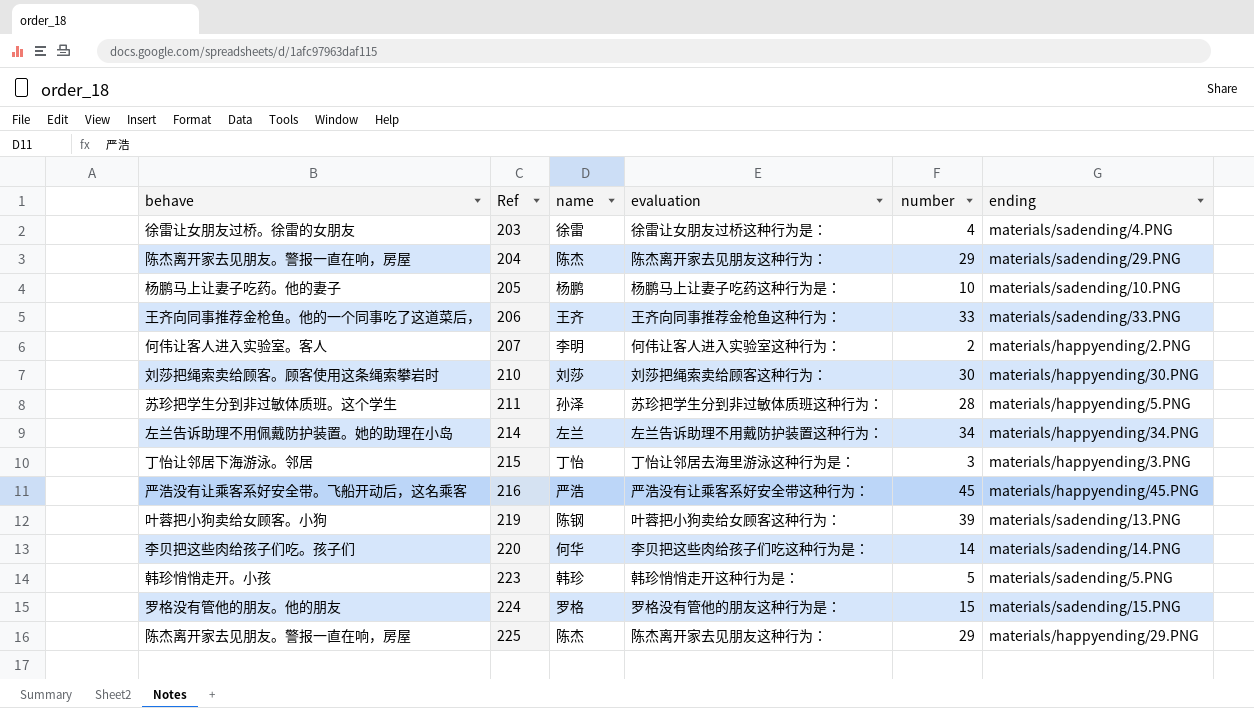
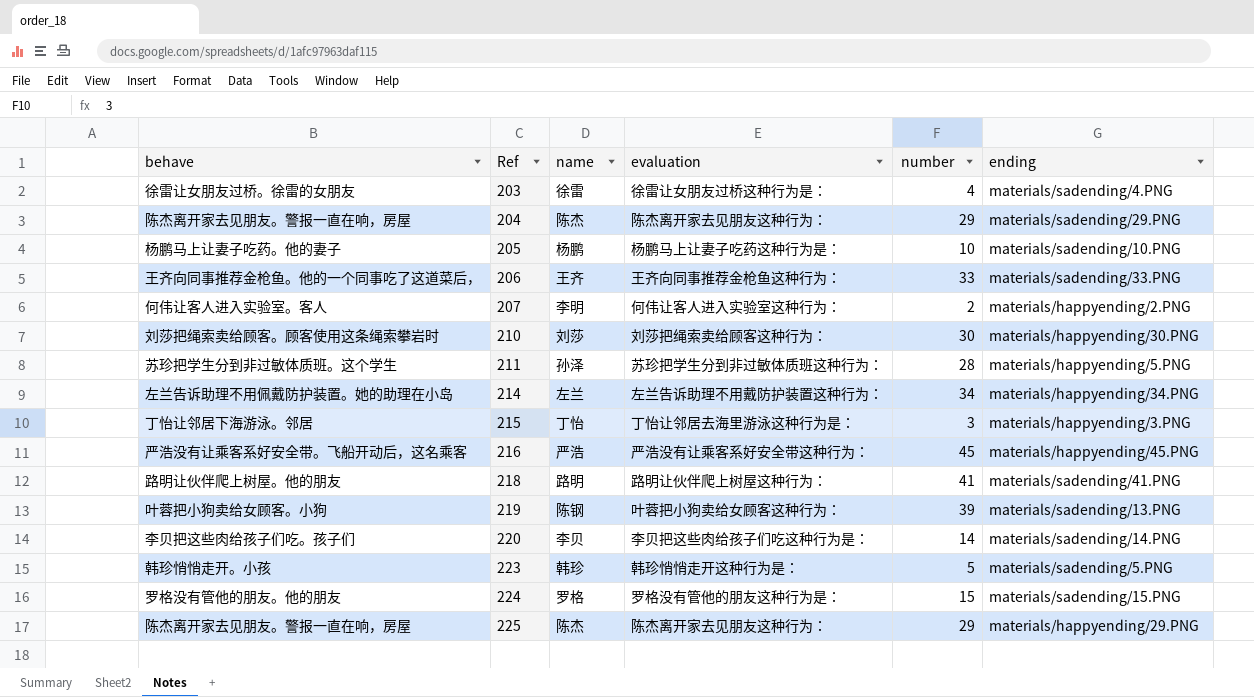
row 218: none -> 路明让伙伴爬上树屋。他的朋友 | 路明 | 路明让伙伴爬上树屋这种行为： | 41 | materials/sadending/41.PNG
220 | name: 何华 -> 李贝

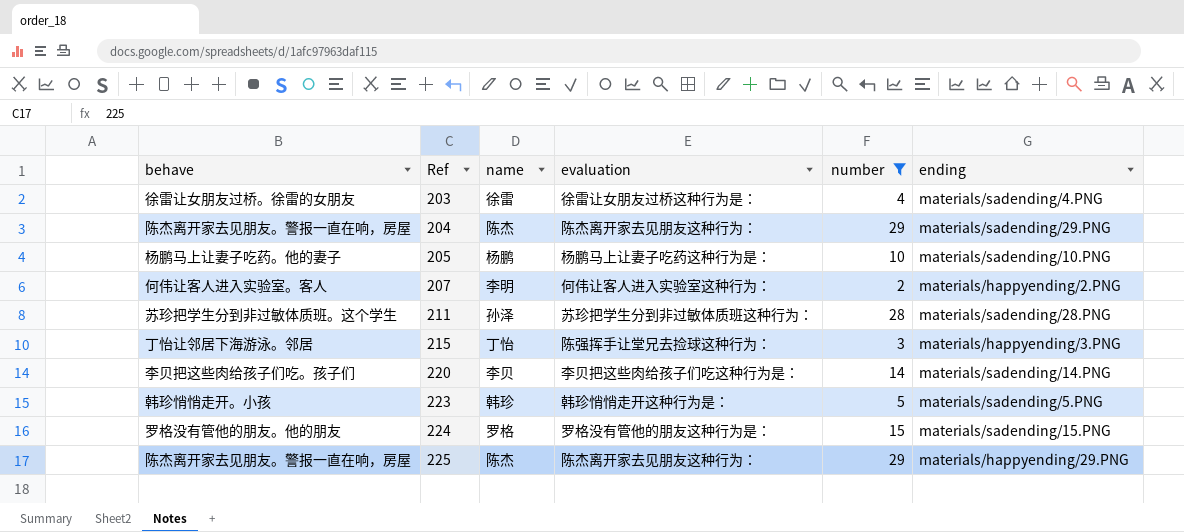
filter: none -> number <= 29
211 | ending: materials/happyending/5.PNG -> materials/sadending/28.PNG
215 | evaluation: 丁怡让邻居去海里游泳这种行为是： -> 陈强挥手让堂兄去捡球这种行为：

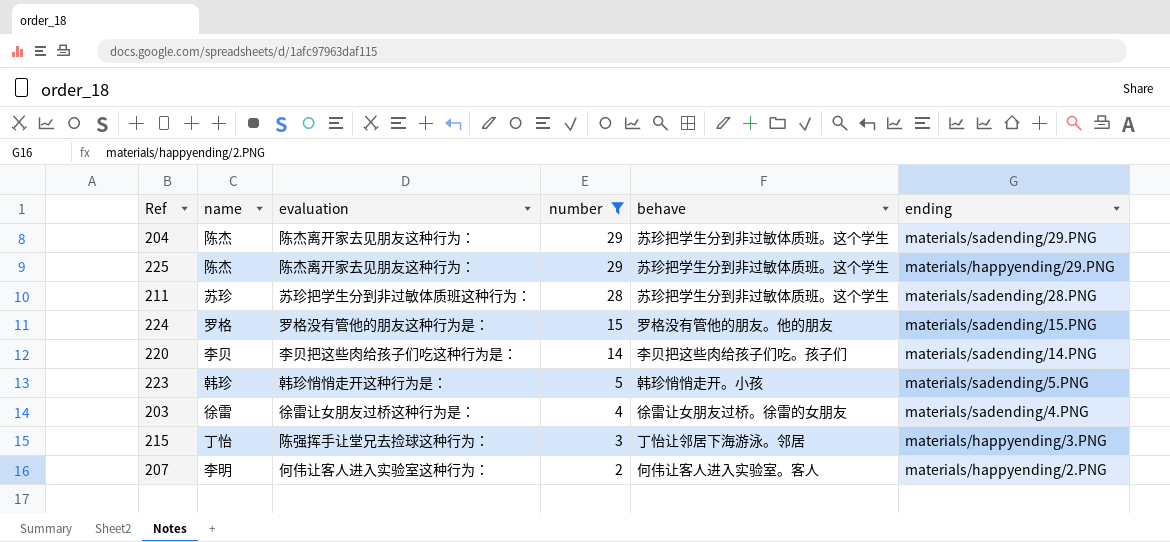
row order: Ref ascending -> number descending
column behave | position: 1 -> 5
row 205: 杨鹏马上让妻子吃药。他的妻子 | 杨鹏 | 杨鹏马上让妻子吃药这种行为是： | 10 | materials/sadending/10.PNG -> none
204 | behave: 陈杰离开家去见朋友。警报一直在响，房屋 -> 苏珍把学生分到非过敏体质班。这个学生
225 | behave: 陈杰离开家去见朋友。警报一直在响，房屋 -> 苏珍把学生分到非过敏体质班。这个学生
211 | name: 孙泽 -> 苏珍

